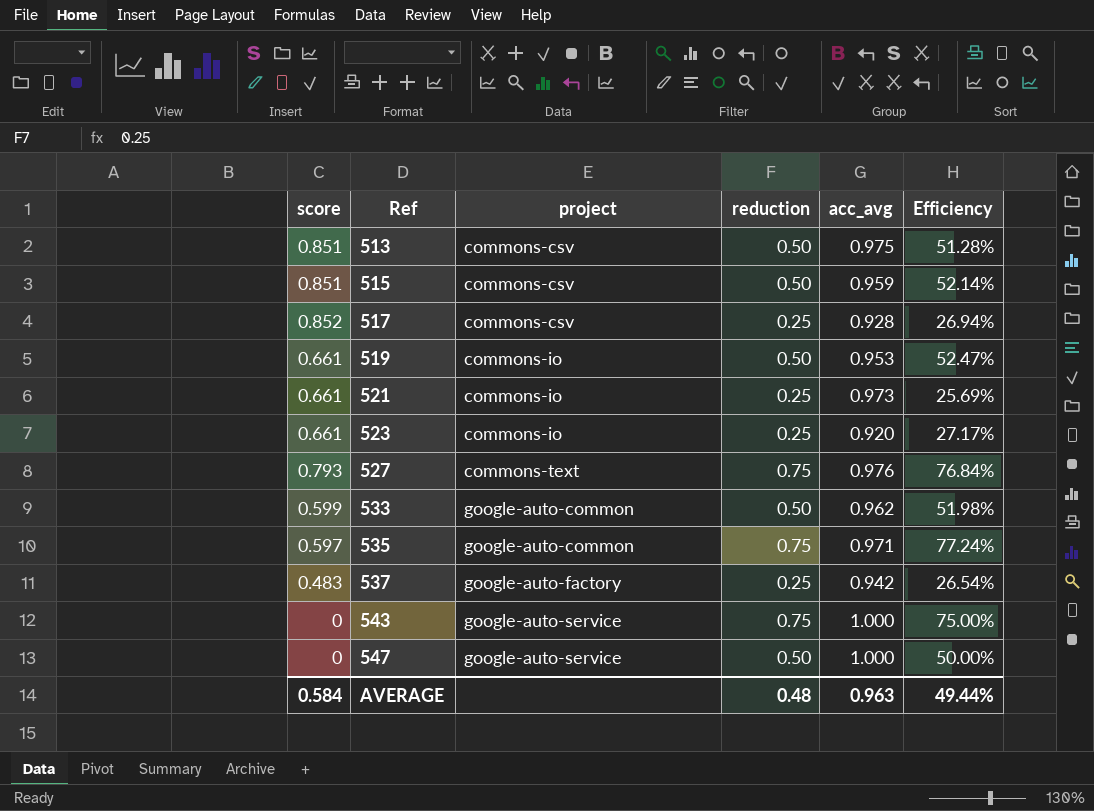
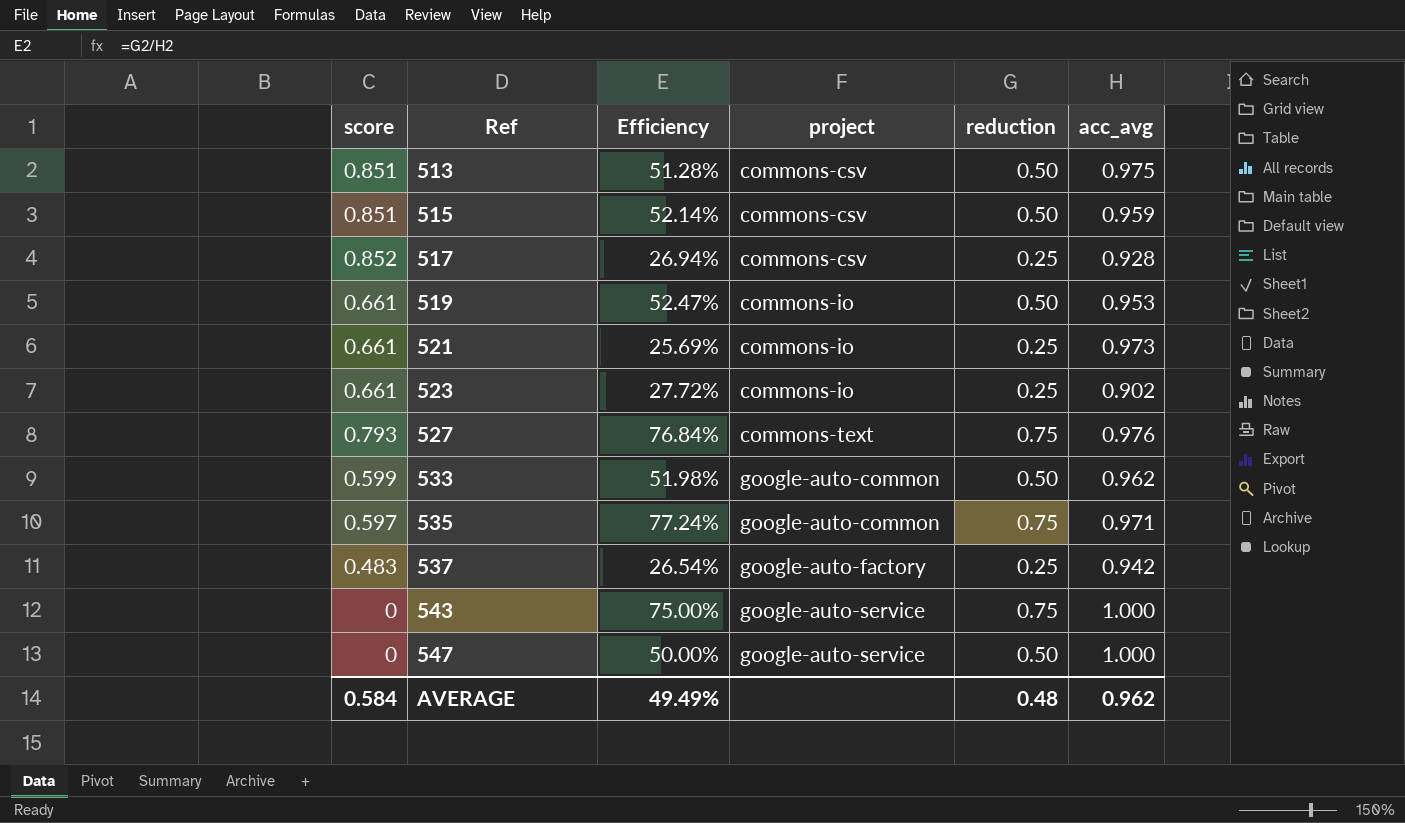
column Efficiency | position: 6 -> 3
523 | Efficiency: 27.17% -> 27.72%
523 | acc_avg: 0.920 -> 0.902
AVERAGE | Efficiency: 49.44% -> 49.49%
AVERAGE | acc_avg: 0.963 -> 0.962

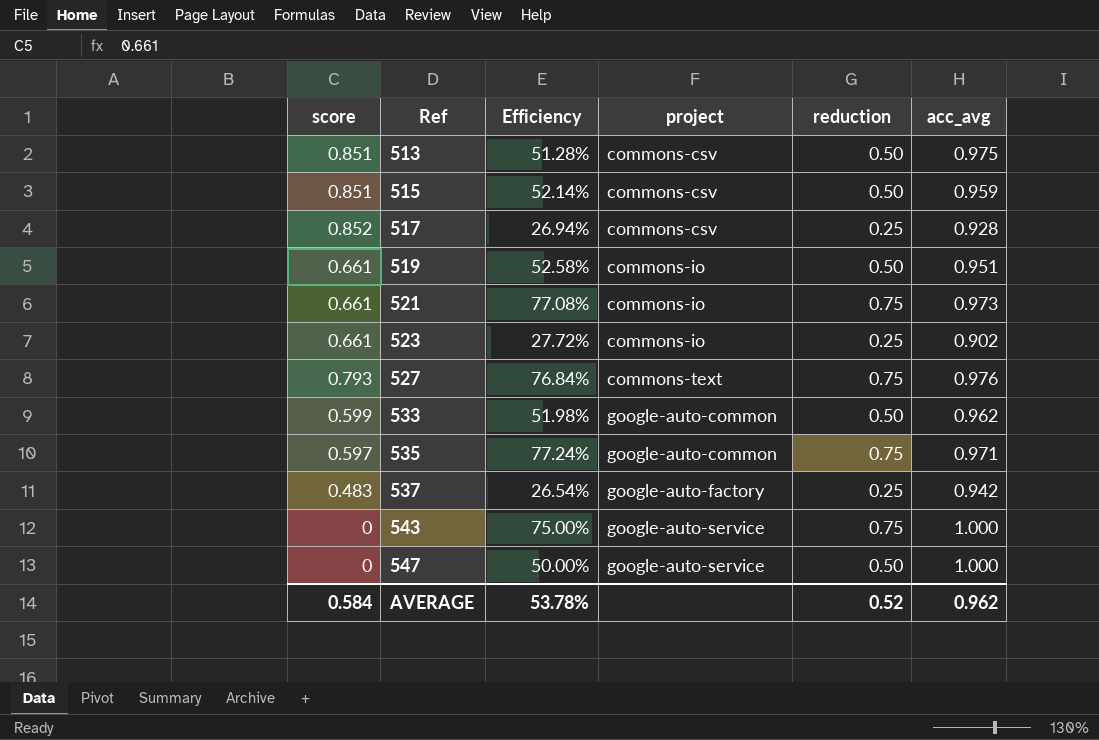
519 | Efficiency: 52.47% -> 52.58%
519 | acc_avg: 0.953 -> 0.951
521 | Efficiency: 25.69% -> 77.08%
521 | reduction: 0.25 -> 0.75
AVERAGE | Efficiency: 49.49% -> 53.78%
AVERAGE | reduction: 0.48 -> 0.52

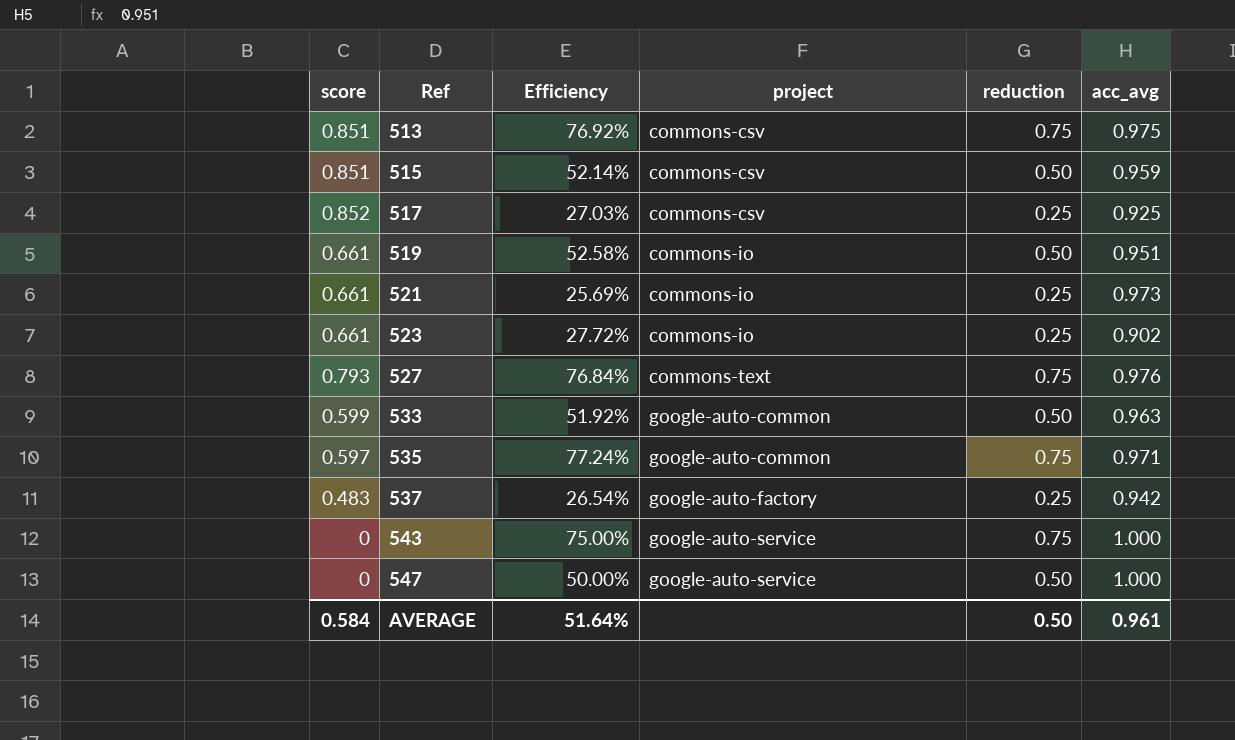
513 | Efficiency: 51.28% -> 76.92%
513 | reduction: 0.50 -> 0.75
517 | Efficiency: 26.94% -> 27.03%
517 | acc_avg: 0.928 -> 0.925
521 | Efficiency: 77.08% -> 25.69%
521 | reduction: 0.75 -> 0.25
533 | Efficiency: 51.98% -> 51.92%
533 | acc_avg: 0.962 -> 0.963
AVERAGE | Efficiency: 53.78% -> 51.64%
AVERAGE | reduction: 0.52 -> 0.50
AVERAGE | acc_avg: 0.962 -> 0.961

